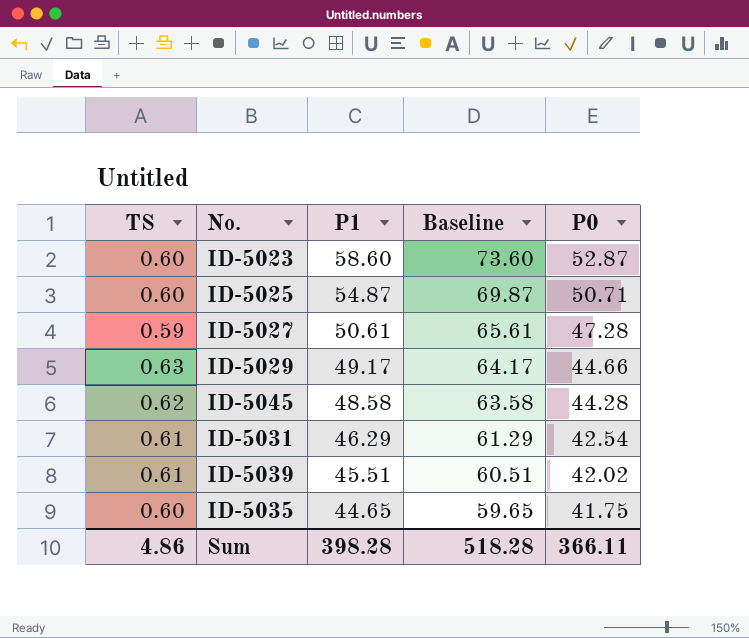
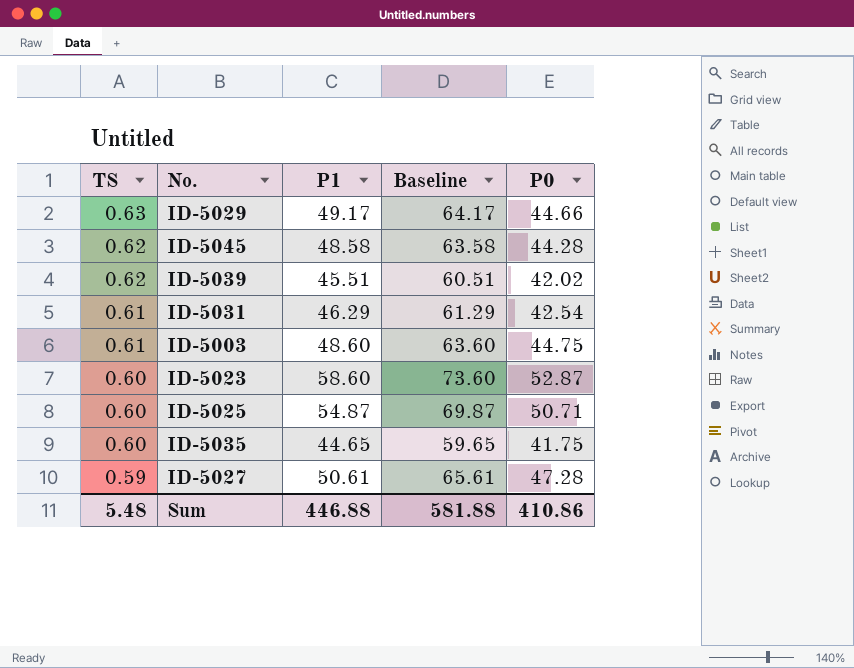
row order: P1 descending -> TS descending
ID-5039 | TS: 0.61 -> 0.62
row ID-5003: none -> 0.61 | 48.60 | 63.60 | 44.75
Sum | TS: 4.86 -> 5.48
Sum | P1: 398.28 -> 446.88
Sum | Baseline: 518.28 -> 581.88
Sum | P0: 366.11 -> 410.86

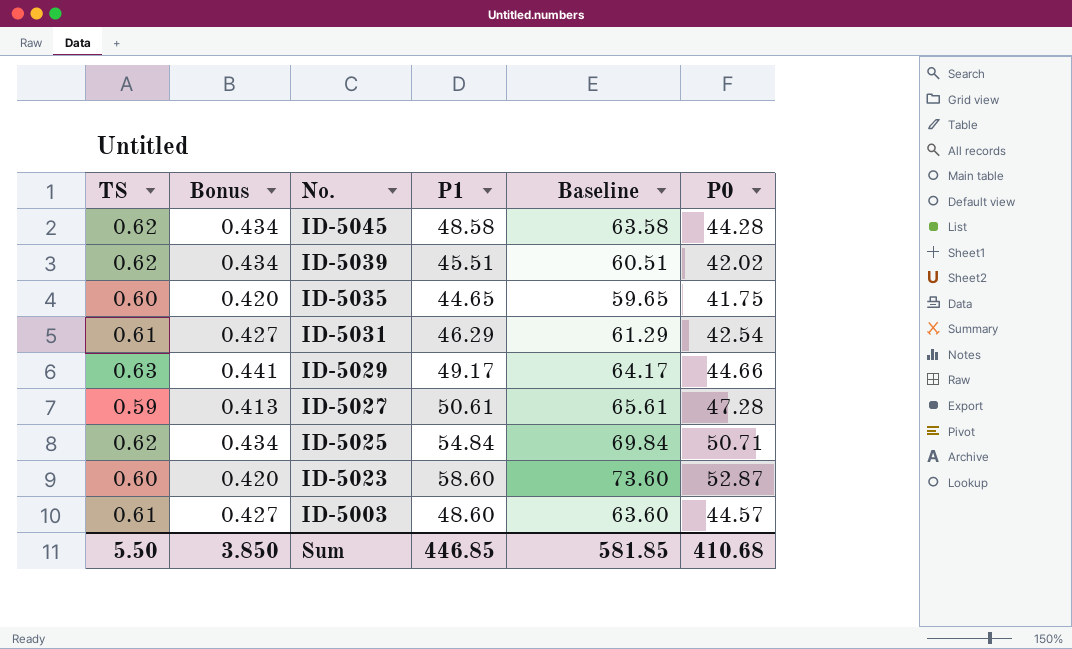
row order: TS descending -> No. descending
column Bonus | formula: none -> [TS] * 0.7
ID-5025 | TS: 0.60 -> 0.62
ID-5025 | P1: 54.87 -> 54.84
ID-5025 | Baseline: 69.87 -> 69.84
ID-5003 | P0: 44.75 -> 44.57
Sum | TS: 5.48 -> 5.50
Sum | P1: 446.88 -> 446.85
Sum | Baseline: 581.88 -> 581.85
Sum | P0: 410.86 -> 410.68

